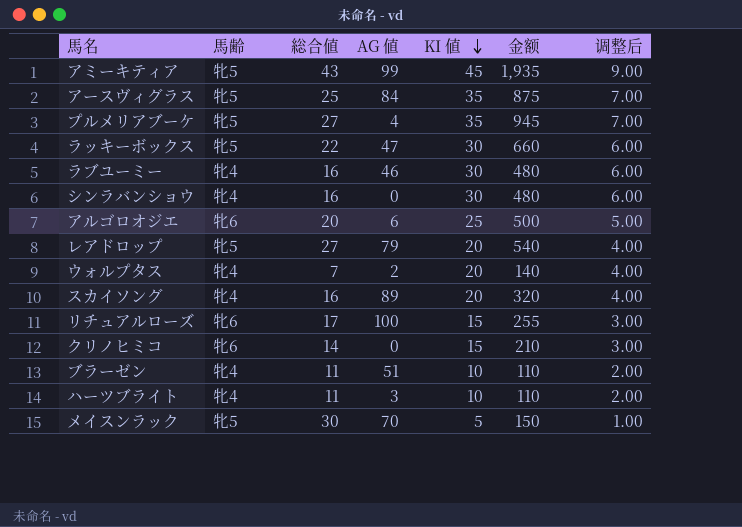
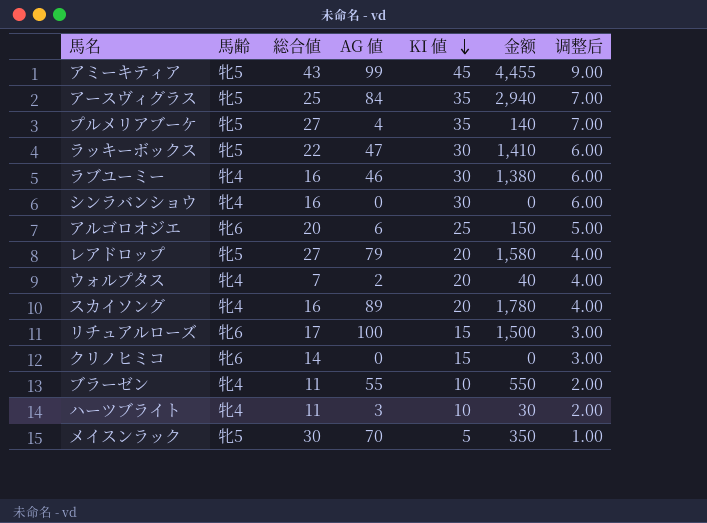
column 金额 | formula: [総合値] * [KI 値] -> [AG 値] * [KI 値]
ブラーゼン | AG 値: 51 -> 55

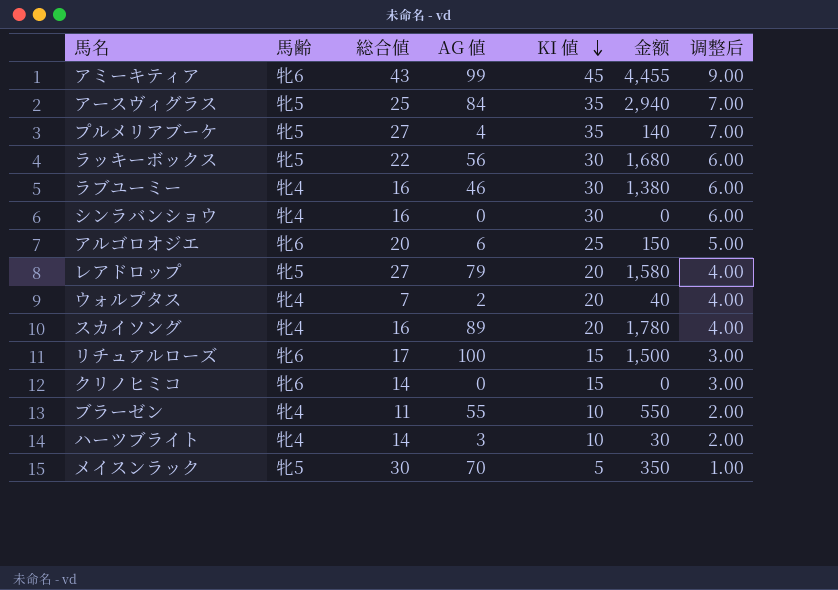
アミーキティア | 馬齢: 牝5 -> 牝6
ラッキーボックス | AG 値: 47 -> 56
ラッキーボックス | 金额: 1,410 -> 1,680
ハーツブライト | 総合値: 11 -> 14

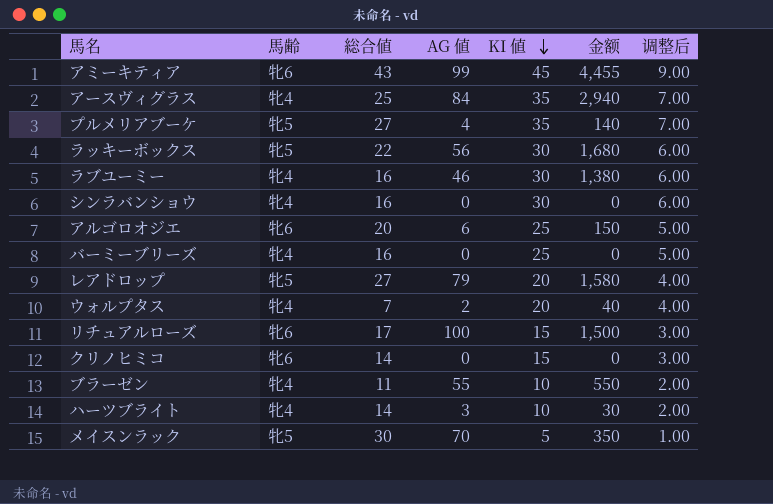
row スカイソング: 牝4 | 16 | 89 | 20 | 1,780 | 4.00 -> none
アースヴィグラス | 馬齢: 牝5 -> 牝4
row バーミーブリーズ: none -> 牝4 | 16 | 0 | 25 | 0 | 5.00

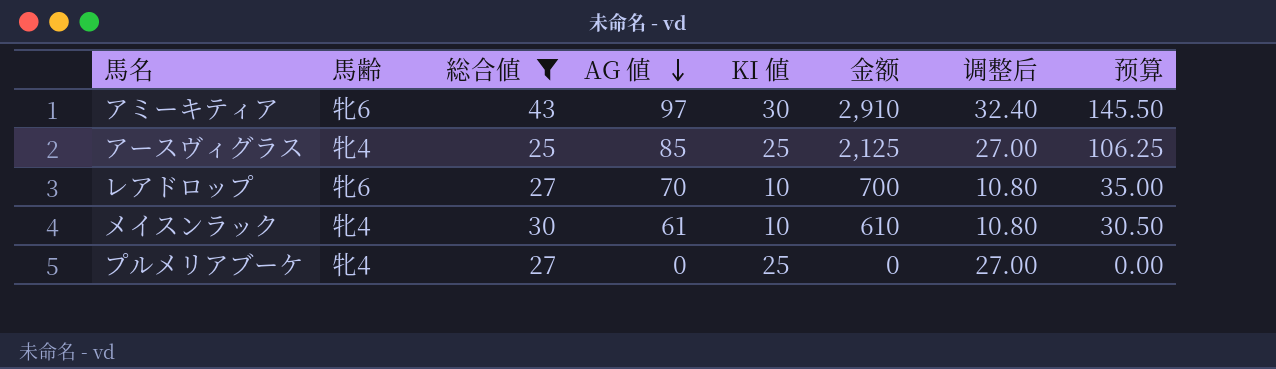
filter: none -> 総合値 >= 25
row order: KI 値 descending -> AG 値 descending
column 调整后 | formula: [KI 値] * 0.2 -> [KI 値] * 1.08
column 预算 | formula: none -> [金额] * 0.05
アミーキティア | AG 値: 99 -> 97
アミーキティア | KI 値: 45 -> 30
アミーキティア | 金额: 4,455 -> 2,910
アースヴィグラス | AG 値: 84 -> 85
アースヴィグラス | KI 値: 35 -> 25
アースヴィグラス | 金额: 2,940 -> 2,125
レアドロップ | 馬齢: 牝5 -> 牝6
レアドロップ | AG 値: 79 -> 70
レアドロップ | KI 値: 20 -> 10
レアドロップ | 金额: 1,580 -> 700
メイスンラック | 馬齢: 牝5 -> 牝4
メイスンラック | AG 値: 70 -> 61
メイスンラック | KI 値: 5 -> 10
メイスンラック | 金额: 350 -> 610
プルメリアブーケ | 馬齢: 牝5 -> 牝4
プルメリアブーケ | AG 値: 4 -> 0
プルメリアブーケ | KI 値: 35 -> 25
プルメリアブーケ | 金额: 140 -> 0

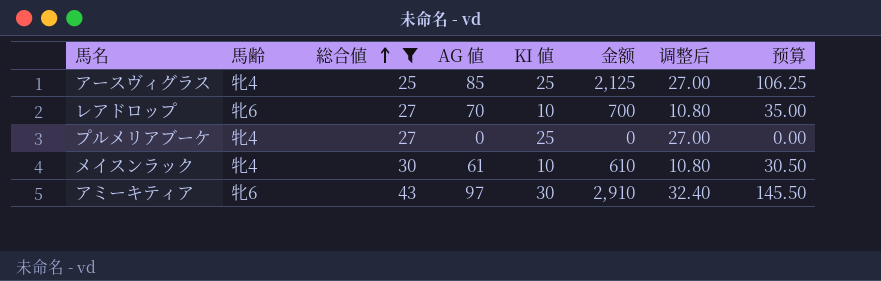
row order: AG 値 descending -> 総合値 ascending

